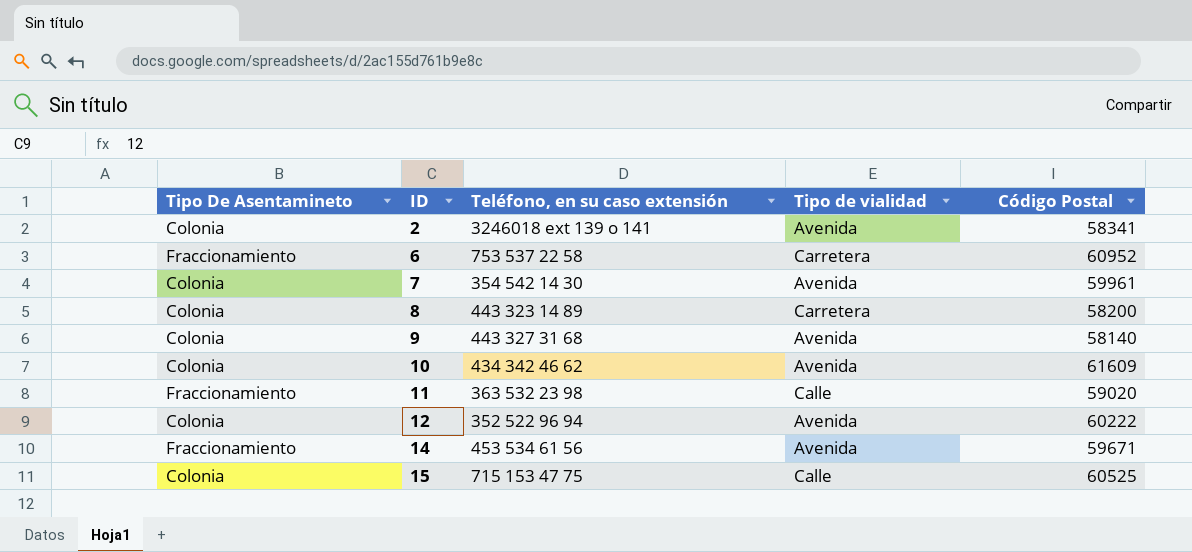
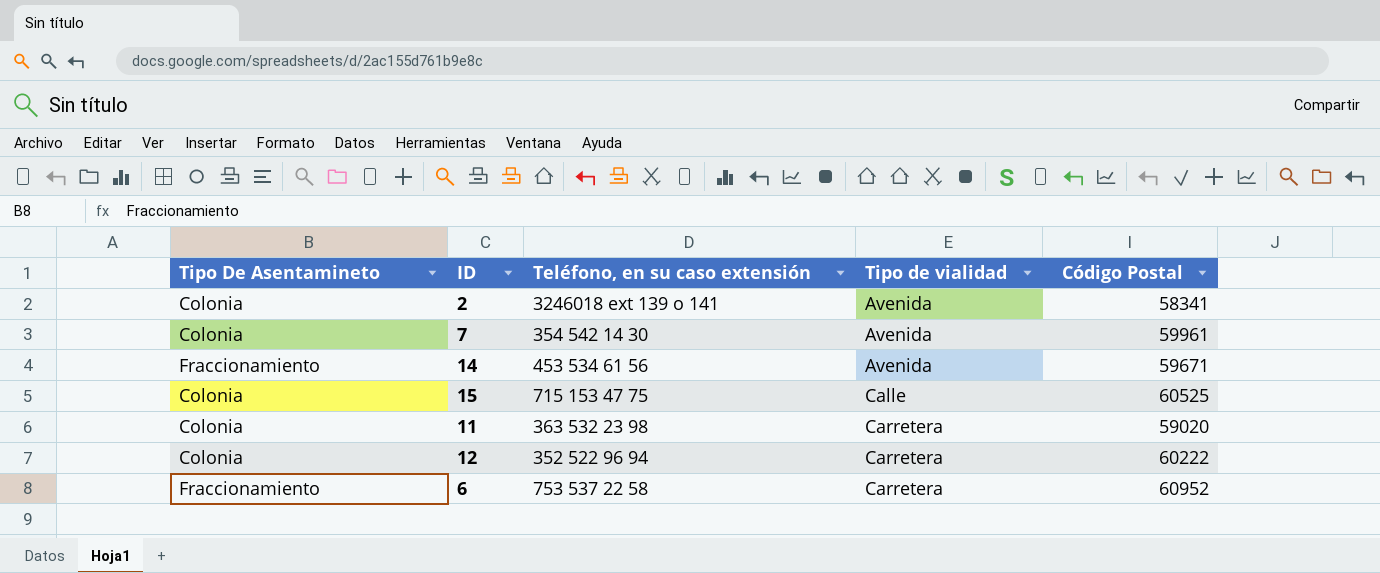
row order: ID ascending -> Tipo de vialidad ascending
row 8: Colonia | 443 323 14 89 | Carretera | 58200 -> none
row 9: Colonia | 443 327 31 68 | Avenida | 58140 -> none
row 10: Colonia | 434 342 46 62 | Avenida | 61609 -> none
11 | Tipo De Asentamineto: Fraccionamiento -> Colonia
11 | Tipo de vialidad: Calle -> Carretera
12 | Tipo de vialidad: Avenida -> Carretera

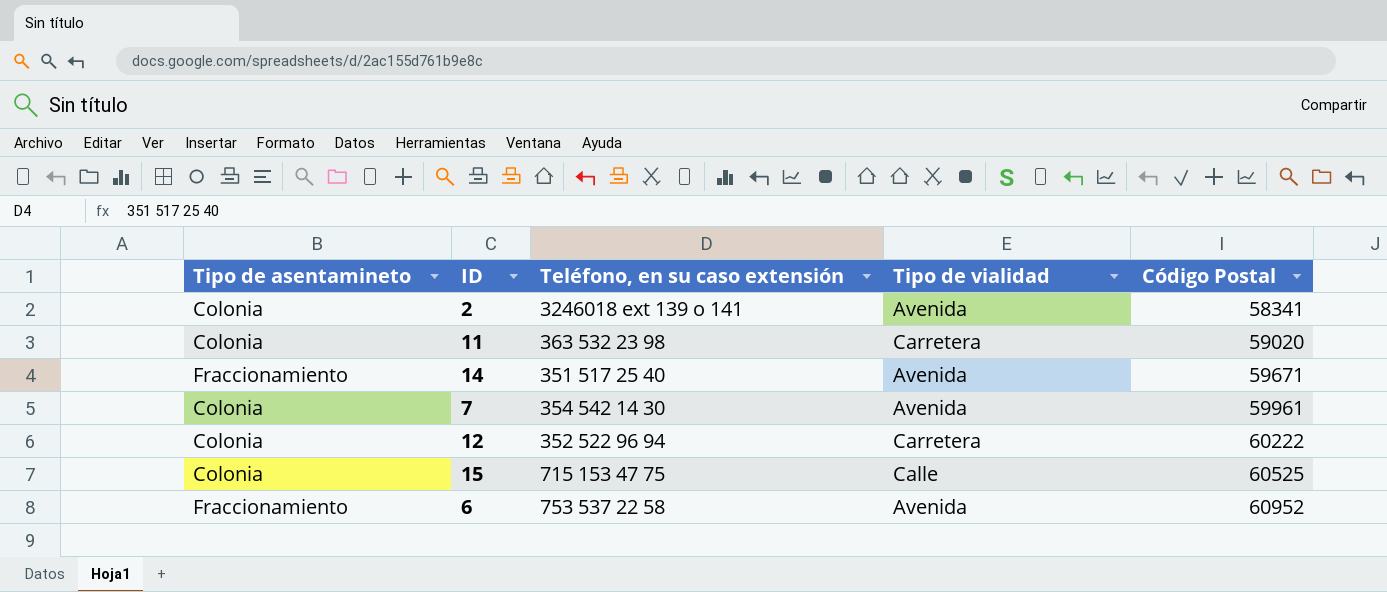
row order: Tipo de vialidad ascending -> Código Postal ascending
column name: Tipo De Asentamineto -> Tipo de asentamineto
14 | Teléfono, en su caso extensión: 453 534 61 56 -> 351 517 25 40
6 | Tipo de vialidad: Carretera -> Avenida

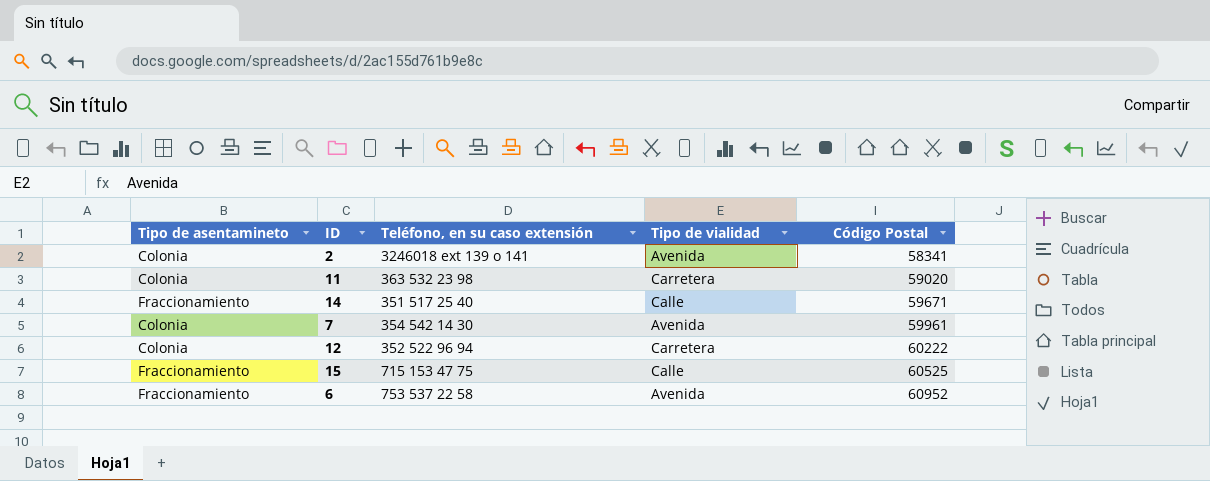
14 | Tipo de vialidad: Avenida -> Calle
15 | Tipo de asentamineto: Colonia -> Fraccionamiento

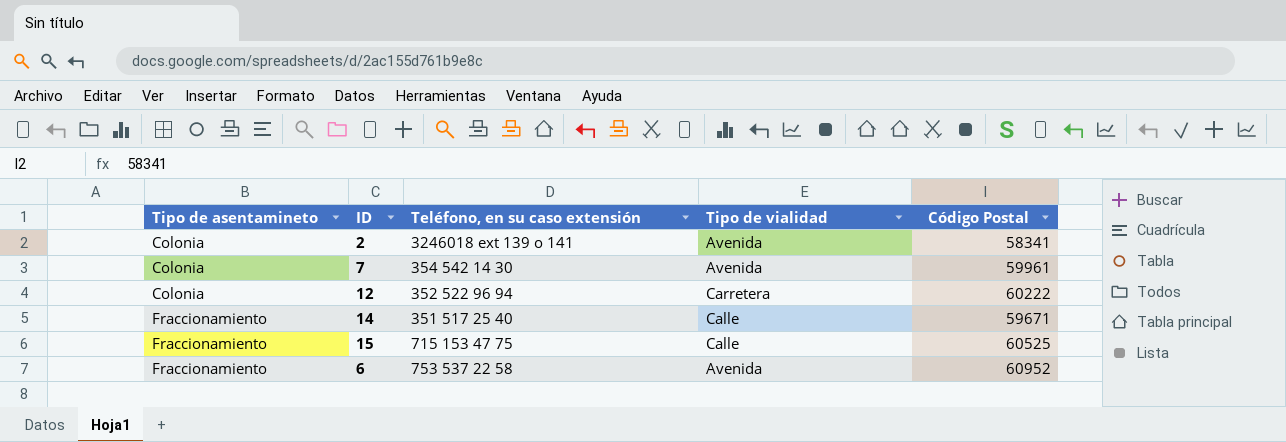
row order: Código Postal ascending -> Tipo de asentamineto ascending
row 11: Colonia | 363 532 23 98 | Carretera | 59020 -> none

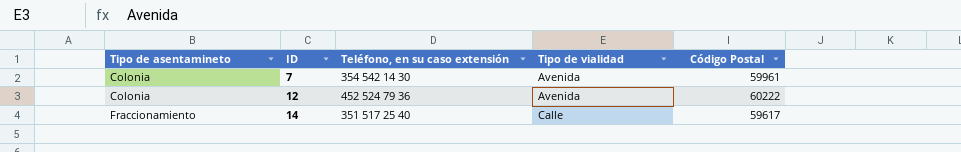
row 2: Colonia | 3246018 ext 139 o 141 | Avenida | 58341 -> none
row 15: Fraccionamiento | 715 153 47 75 | Calle | 60525 -> none
row 6: Fraccionamiento | 753 537 22 58 | Avenida | 60952 -> none
12 | Teléfono, en su caso extensión: 352 522 96 94 -> 452 524 79 36
12 | Tipo de vialidad: Carretera -> Avenida
14 | Código Postal: 59671 -> 59617

